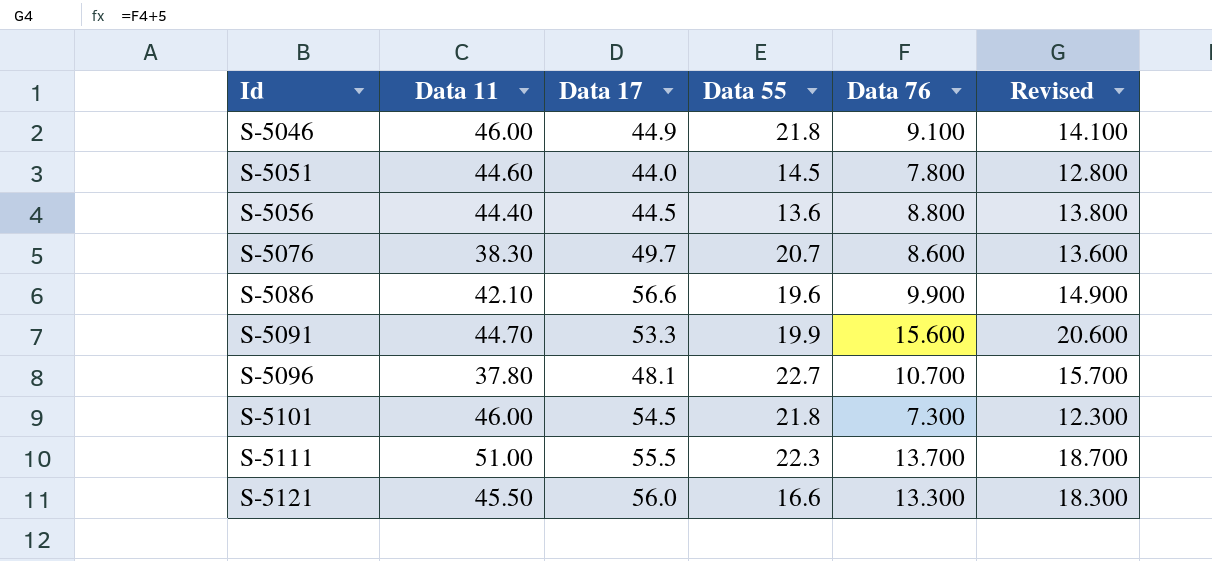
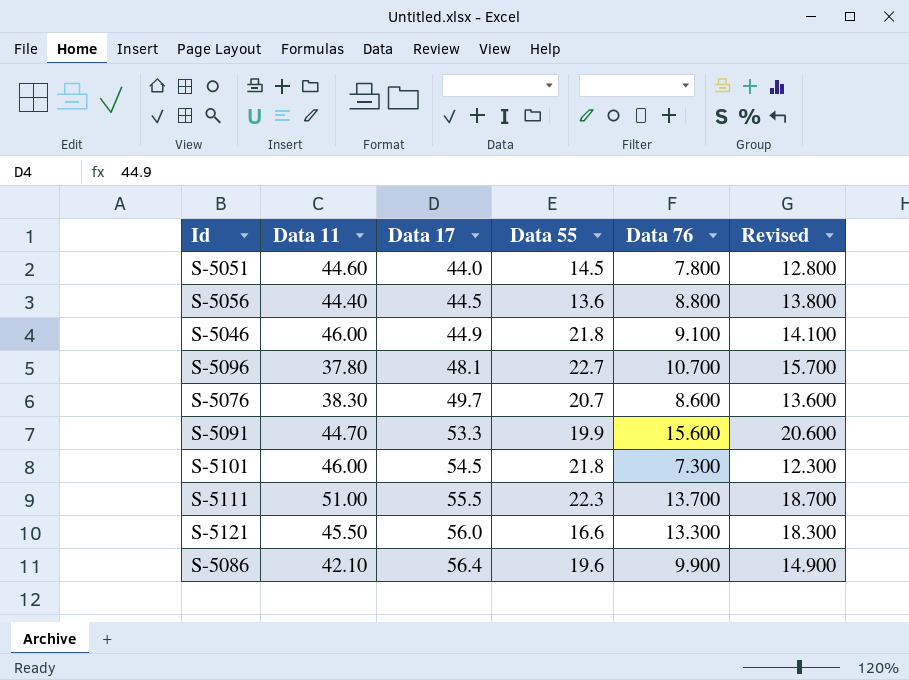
row order: Id ascending -> Data 17 ascending
S-5086 | Data 17: 56.6 -> 56.4

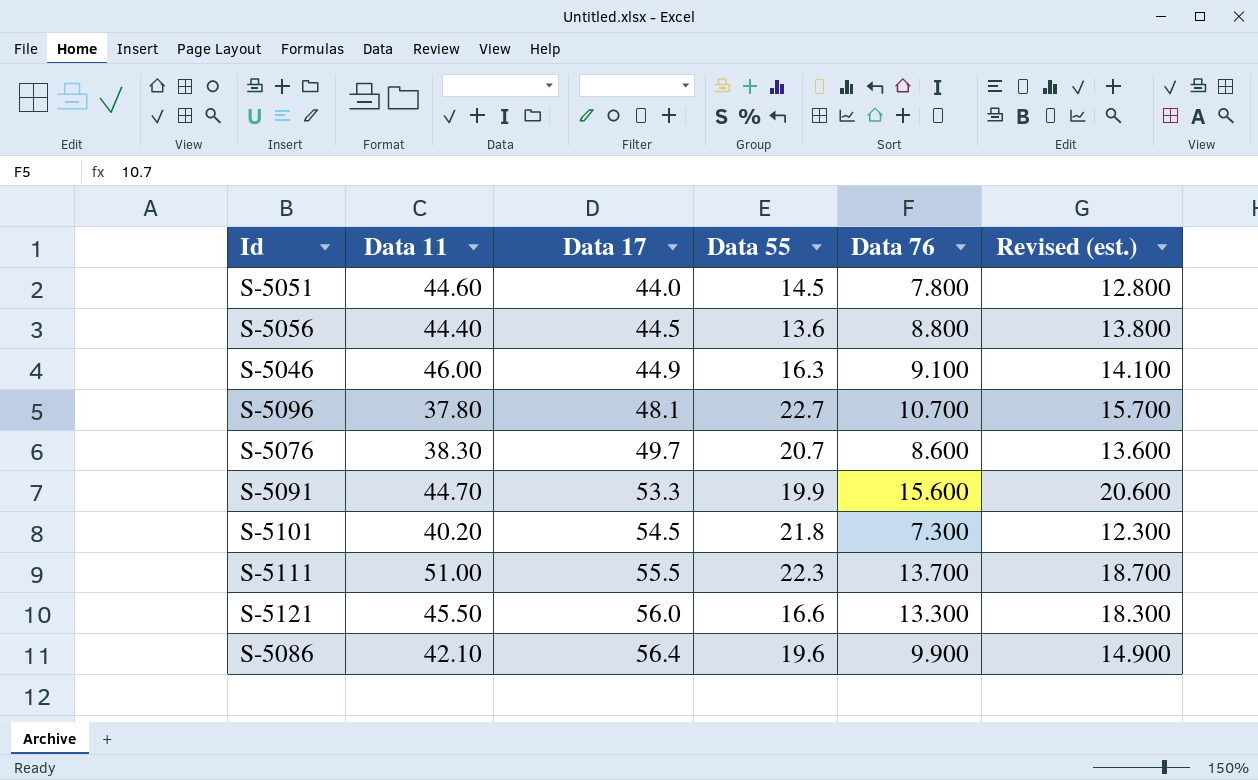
column name: Revised -> Revised (est.)
S-5046 | Data 55: 21.8 -> 16.3
S-5101 | Data 11: 46.00 -> 40.20

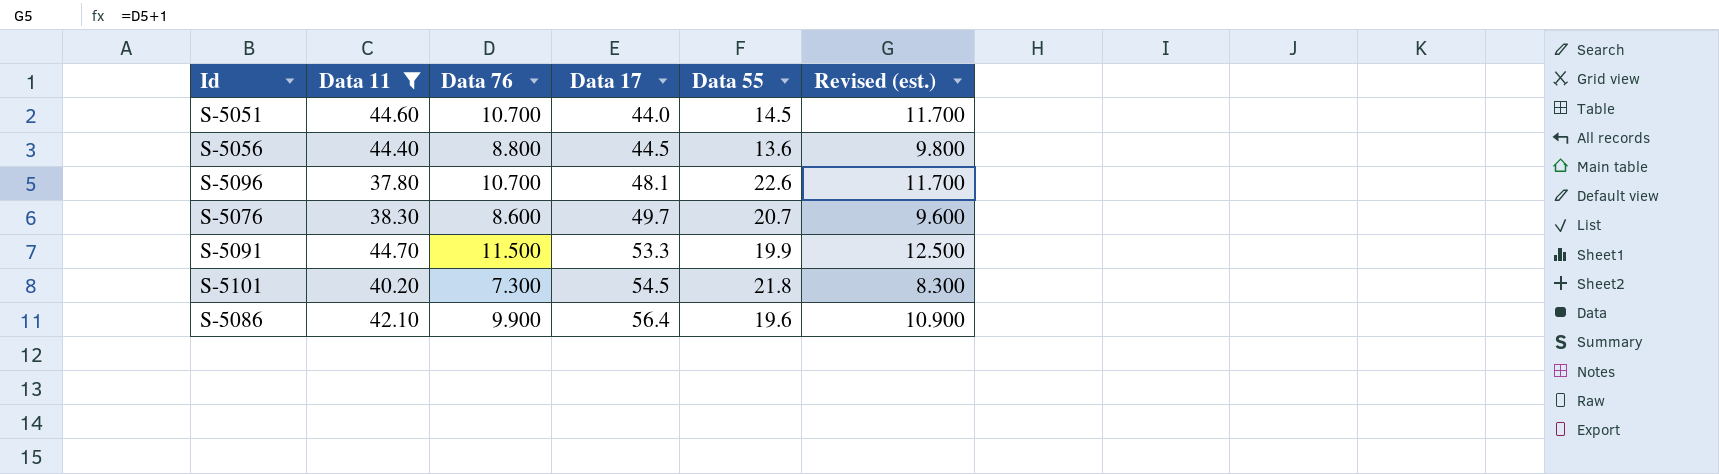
filter: none -> Data 11 <= 44.70
column Data 76 | position: 5 -> 3
column Revised (est.) | formula: [Data 76] + 5 -> [Data 76] + 1
S-5051 | Data 76: 7.800 -> 10.700
S-5096 | Data 55: 22.7 -> 22.6
S-5091 | Data 76: 15.600 -> 11.500

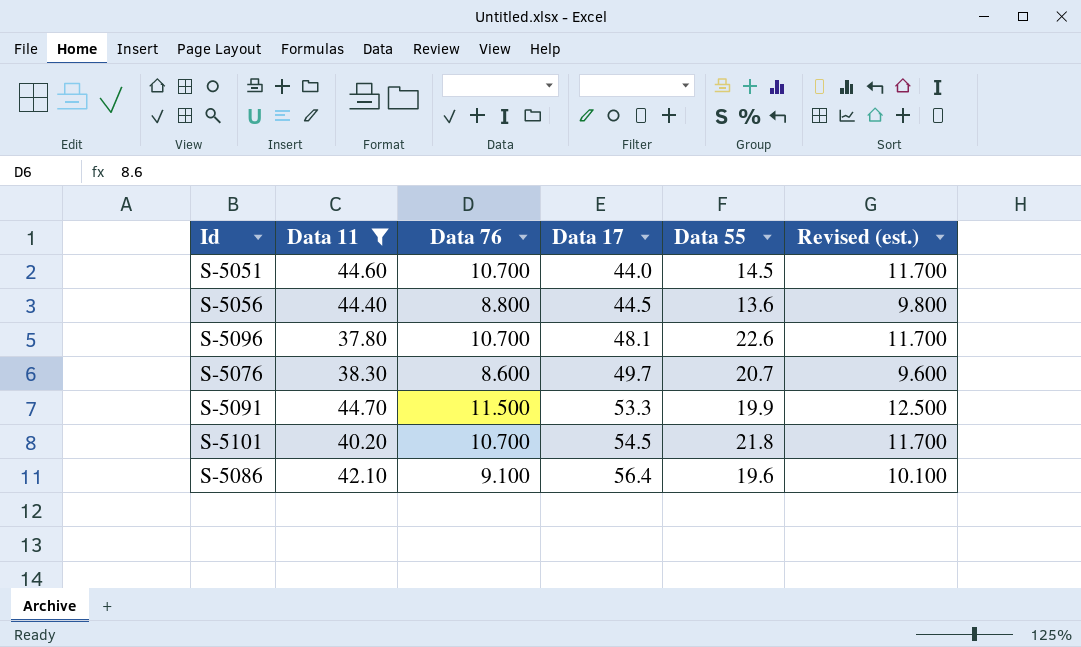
S-5101 | Data 76: 7.300 -> 10.700
S-5101 | Revised (est.): 8.300 -> 11.700
S-5086 | Data 76: 9.900 -> 9.100
S-5086 | Revised (est.): 10.900 -> 10.100

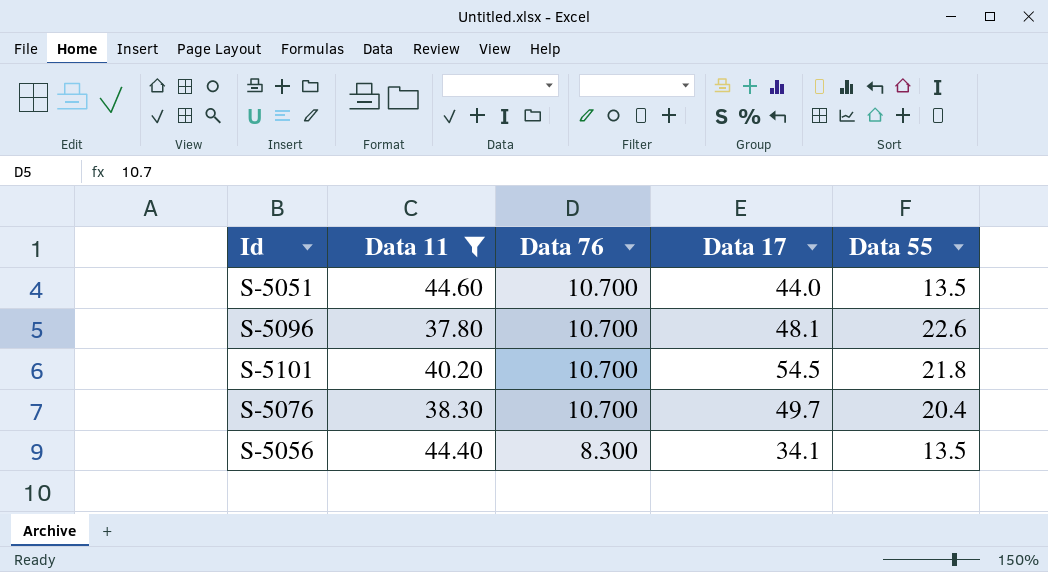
row order: Data 17 ascending -> Data 76 descending
column Revised (est.) | formula: [Data 76] + 1 -> none
row S-5091: 44.70 | 11.500 | 53.3 | 19.9 | 12.500 -> none
row S-5086: 42.10 | 9.100 | 56.4 | 19.6 | 10.100 -> none
S-5051 | Data 55: 14.5 -> 13.5
S-5076 | Data 76: 8.600 -> 10.700
S-5076 | Data 55: 20.7 -> 20.4
S-5056 | Data 76: 8.800 -> 8.300
S-5056 | Data 17: 44.5 -> 34.1
S-5056 | Data 55: 13.6 -> 13.5

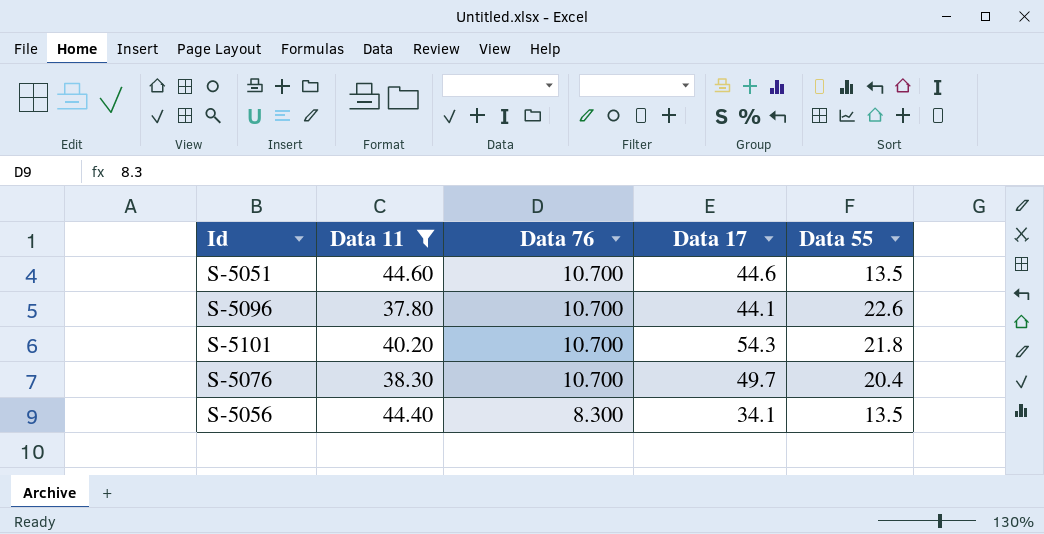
S-5051 | Data 17: 44.0 -> 44.6
S-5096 | Data 17: 48.1 -> 44.1
S-5101 | Data 17: 54.5 -> 54.3

